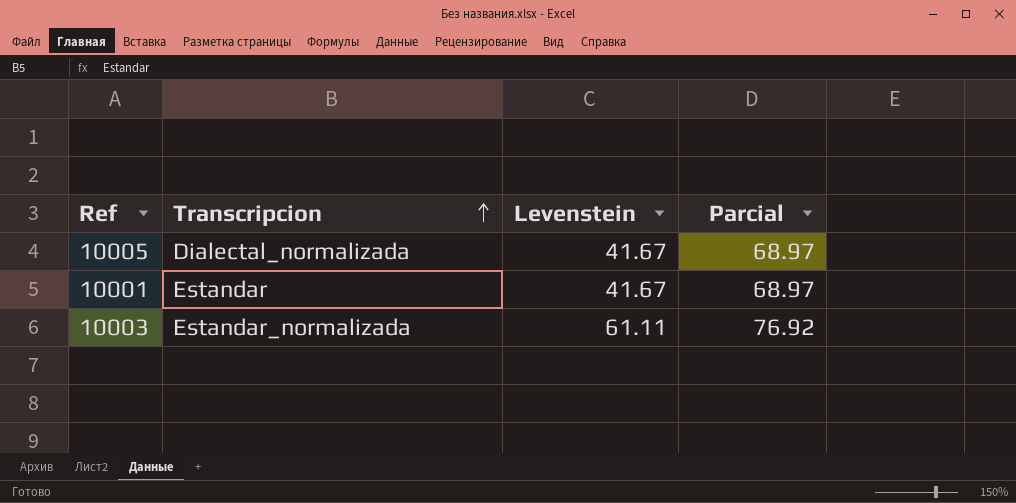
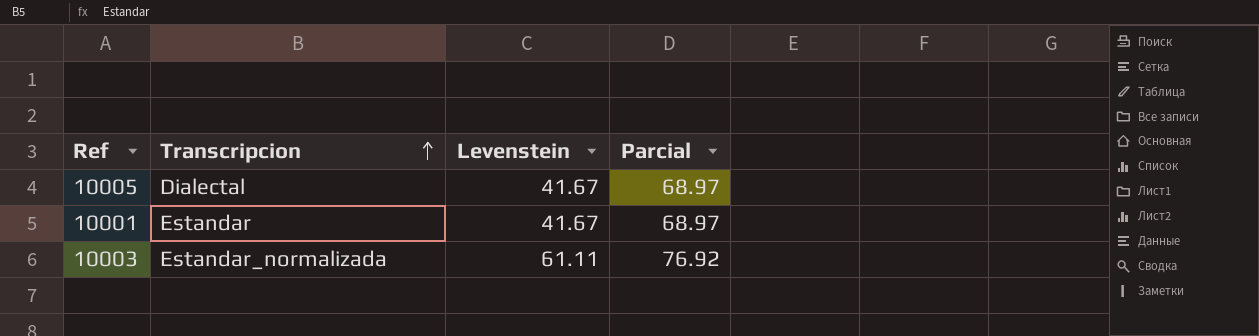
10005 | Transcripcion: Dialectal_normalizada -> Dialectal

